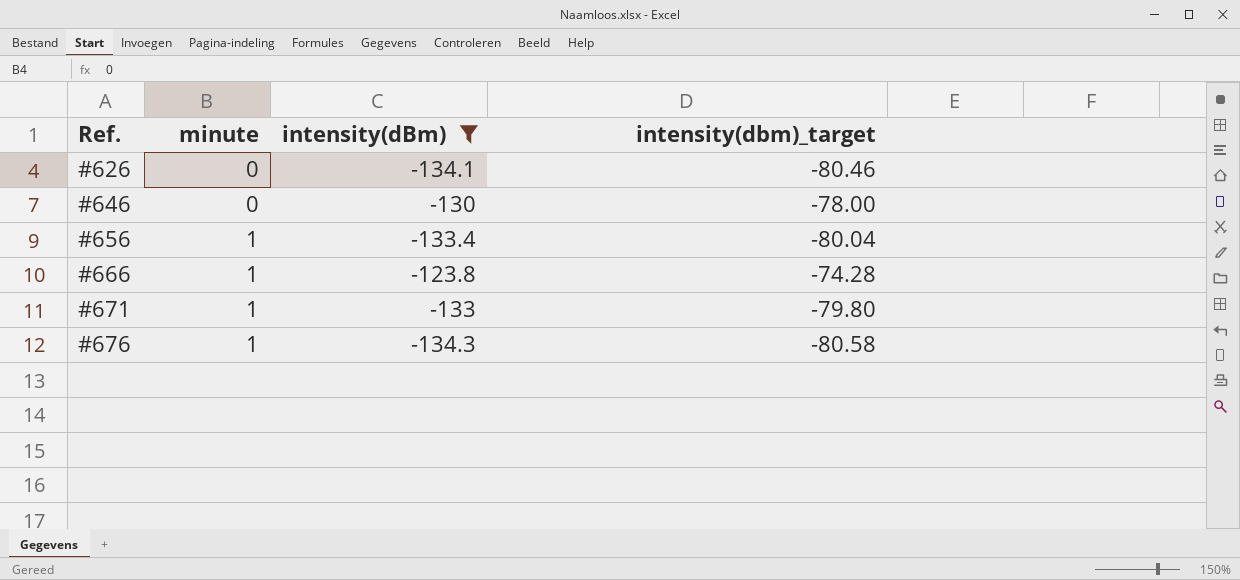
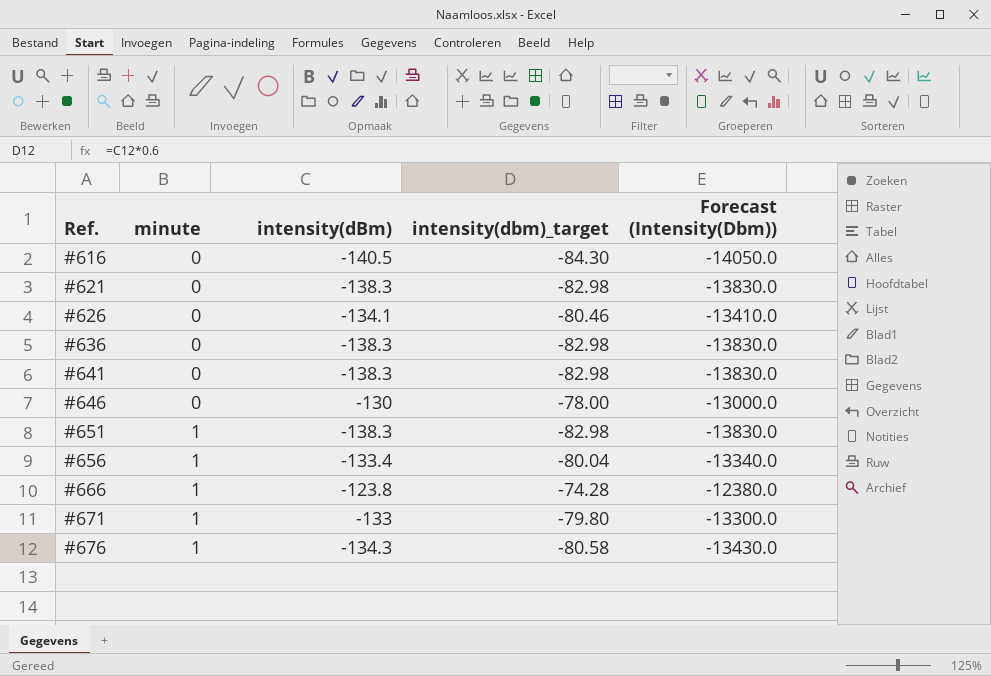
filter: intensity(dBm) >= -134.3 -> none
column Forecast (Intensity(Dbm)) | formula: none -> [intensity(dBm)] * 100

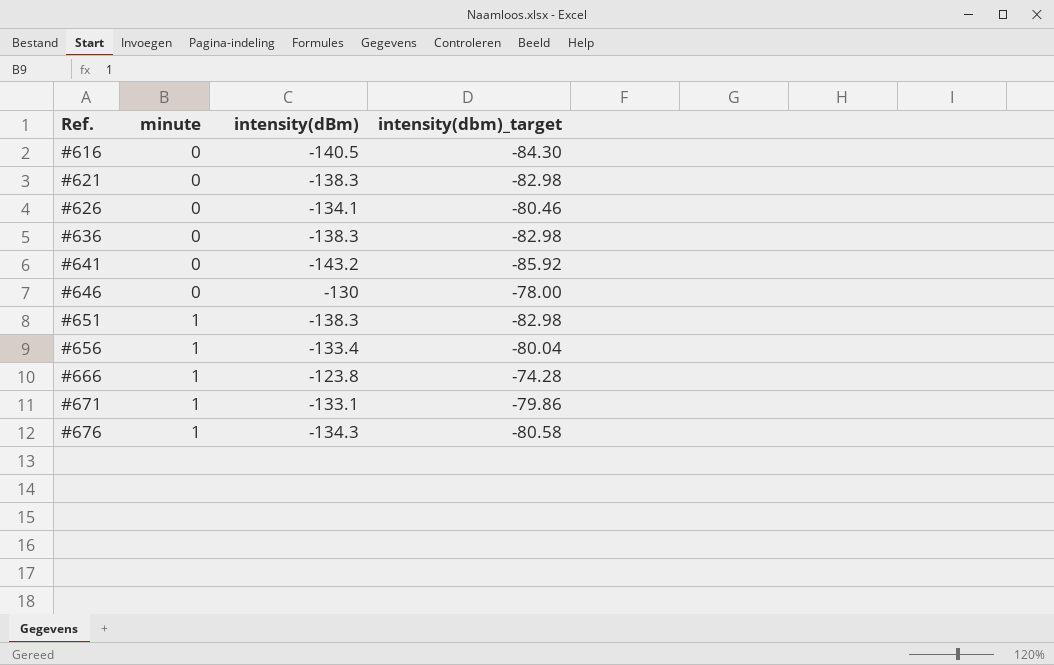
column Forecast (Intensity(Dbm)) | formula: [intensity(dBm)] * 100 -> none
#641 | intensity(dBm): -138.3 -> -143.2
#641 | intensity(dbm)_target: -82.98 -> -85.92
#671 | intensity(dBm): -133 -> -133.1
#671 | intensity(dbm)_target: -79.80 -> -79.86

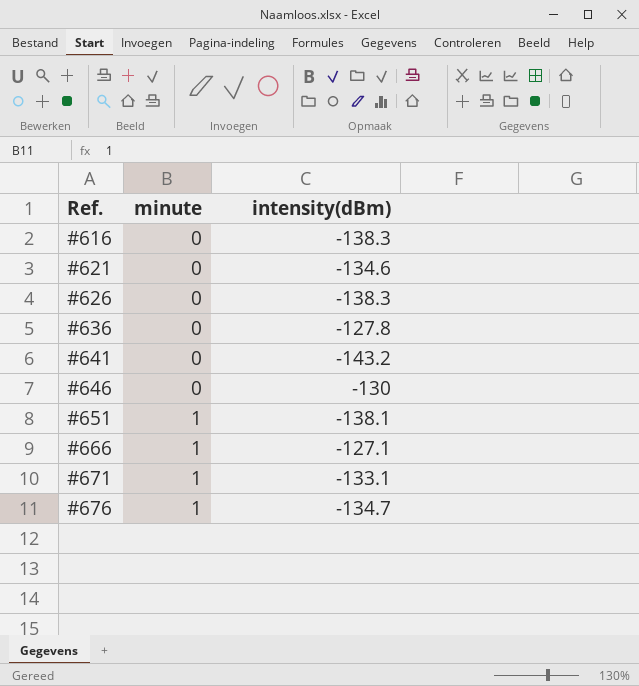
column intensity(dbm)_target | formula: [intensity(dBm)] * 0.6 -> none
row #656: 1 | -133.4 | -80.04 -> none
#616 | intensity(dBm): -140.5 -> -138.3
#621 | intensity(dBm): -138.3 -> -134.6
#626 | intensity(dBm): -134.1 -> -138.3
#636 | intensity(dBm): -138.3 -> -127.8
#651 | intensity(dBm): -138.3 -> -138.1
#666 | intensity(dBm): -123.8 -> -127.1
#676 | intensity(dBm): -134.3 -> -134.7

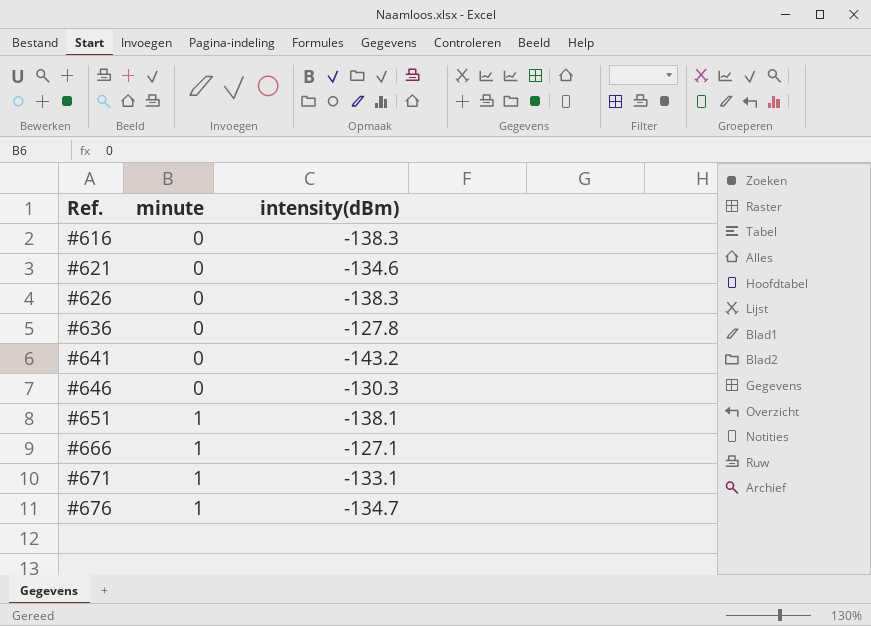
#646 | intensity(dBm): -130 -> -130.3

